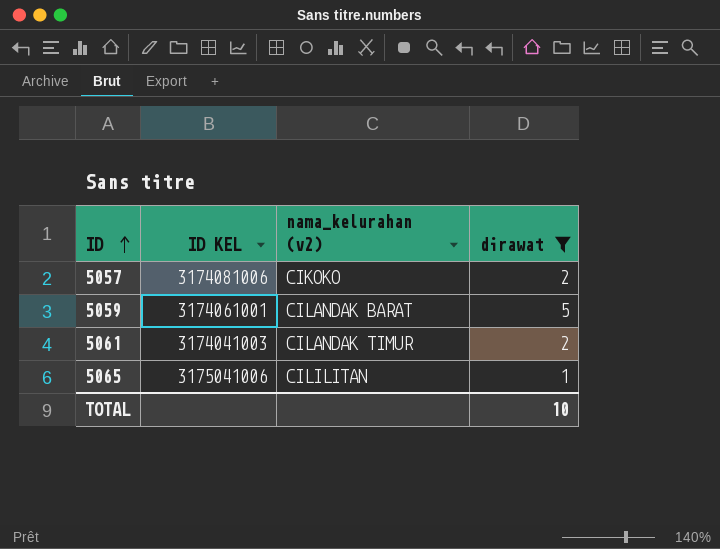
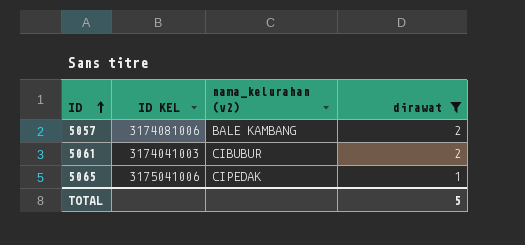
row 5059: 3174061001 | CILANDAK BARAT | 5 -> none
5057 | nama_kelurahan (v2): CIKOKO -> BALE KAMBANG
5061 | nama_kelurahan (v2): CILANDAK TIMUR -> CIBUBUR
5065 | nama_kelurahan (v2): CILILITAN -> CIPEDAK
TOTAL | dirawat: 10 -> 5

